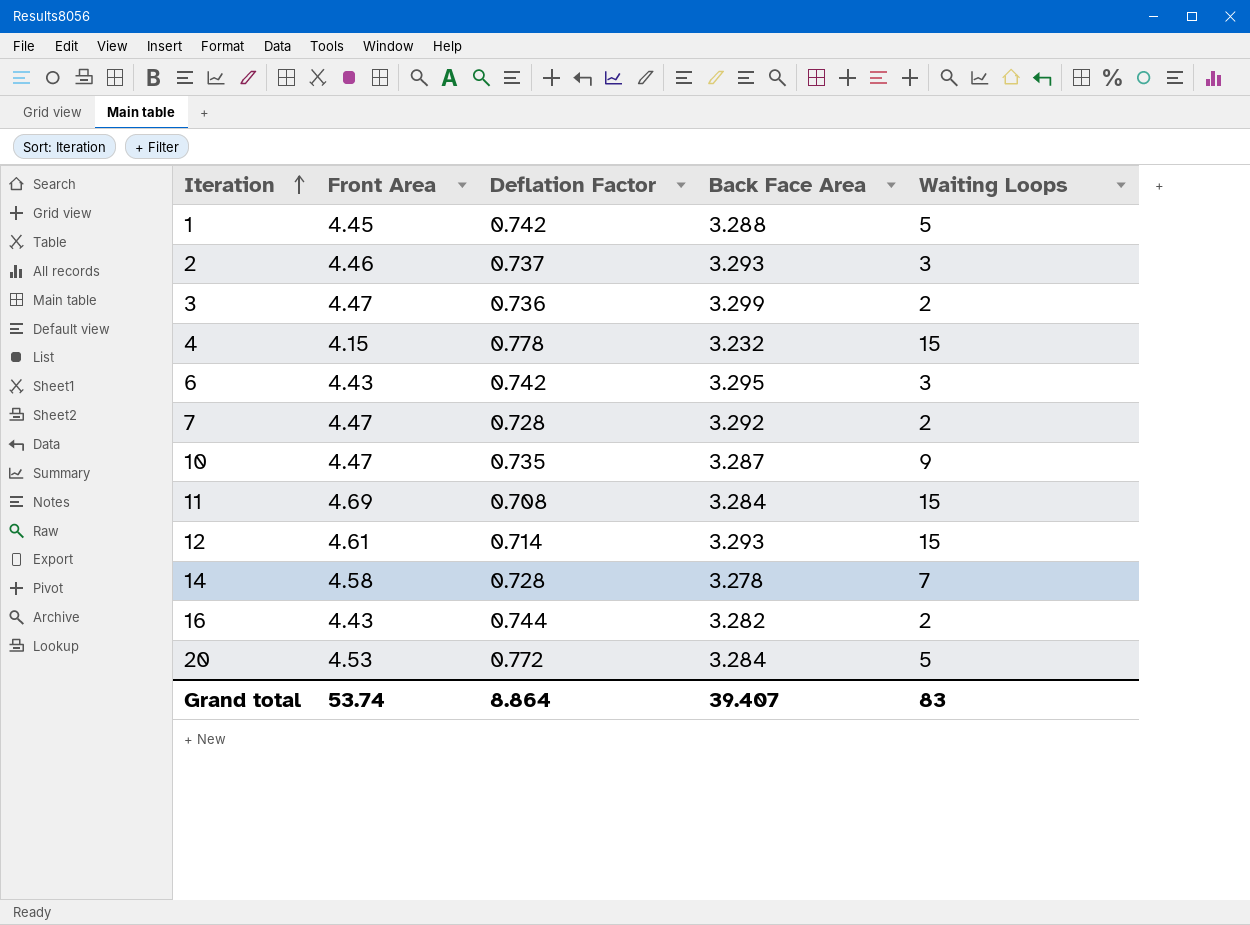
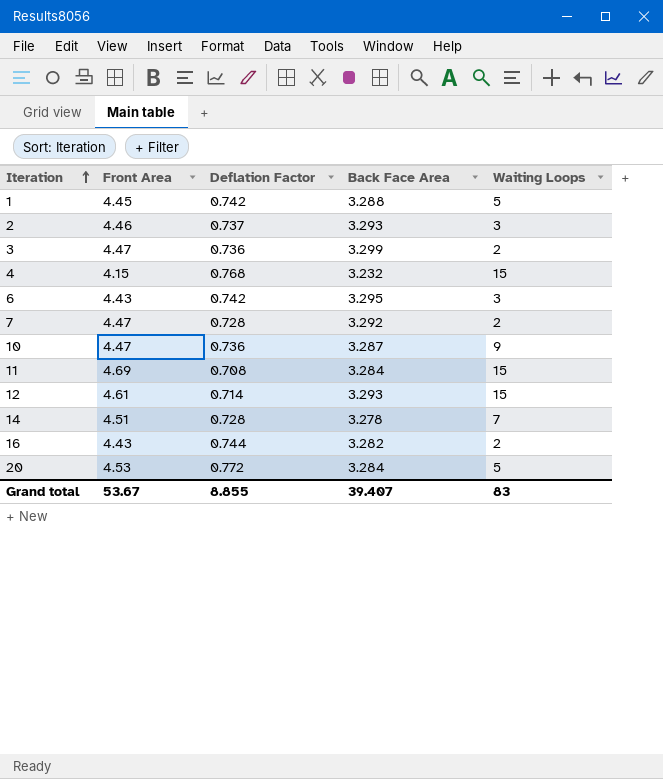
4 | Deflation Factor: 0.778 -> 0.768
10 | Deflation Factor: 0.735 -> 0.736
14 | Front Area: 4.58 -> 4.51
Grand total | Front Area: 53.74 -> 53.67
Grand total | Deflation Factor: 8.864 -> 8.855

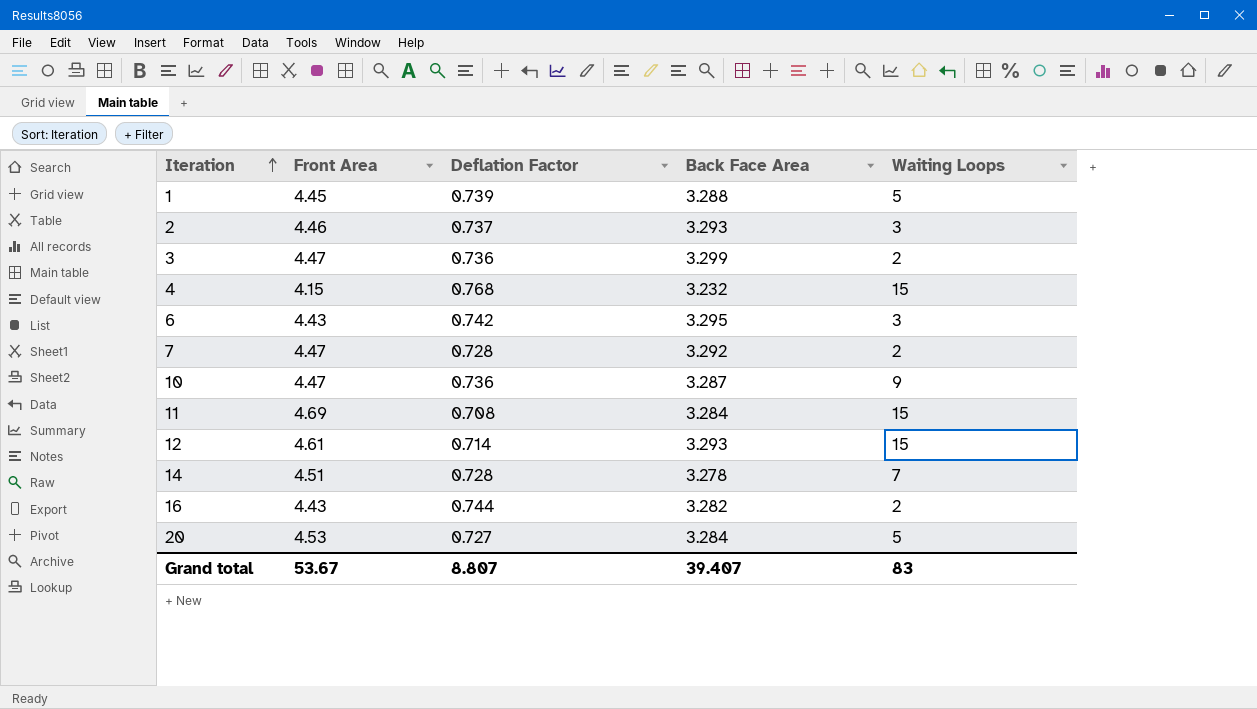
1 | Deflation Factor: 0.742 -> 0.739
20 | Deflation Factor: 0.772 -> 0.727
Grand total | Deflation Factor: 8.855 -> 8.807

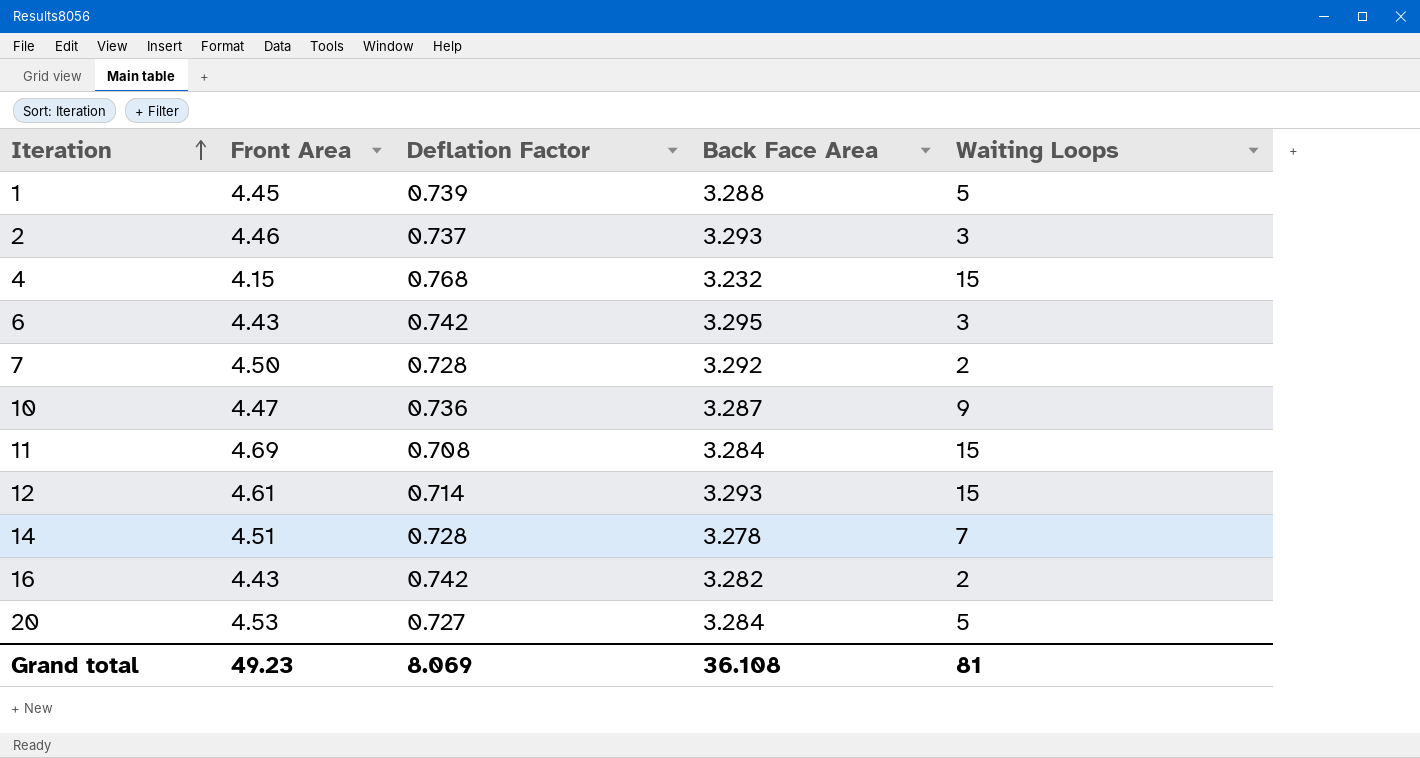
row 3: 4.47 | 0.736 | 3.299 | 2 -> none
7 | Front Area: 4.47 -> 4.50
16 | Deflation Factor: 0.744 -> 0.742
Grand total | Front Area: 53.67 -> 49.23
Grand total | Deflation Factor: 8.807 -> 8.069
Grand total | Back Face Area: 39.407 -> 36.108
Grand total | Waiting Loops: 83 -> 81

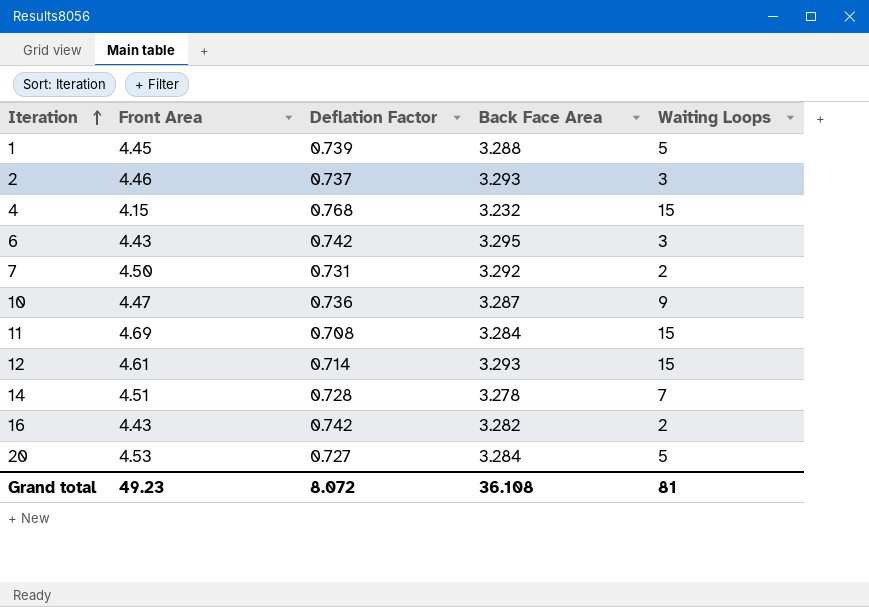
7 | Deflation Factor: 0.728 -> 0.731
Grand total | Deflation Factor: 8.069 -> 8.072

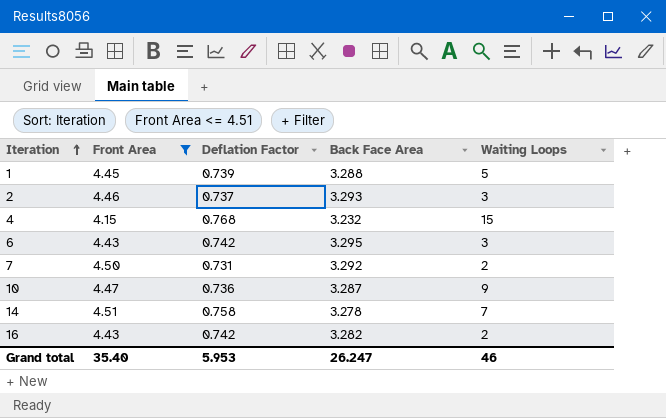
filter: none -> Front Area <= 4.51
14 | Deflation Factor: 0.728 -> 0.758
Grand total | Front Area: 49.23 -> 35.40
Grand total | Deflation Factor: 8.072 -> 5.953
Grand total | Back Face Area: 36.108 -> 26.247
Grand total | Waiting Loops: 81 -> 46

